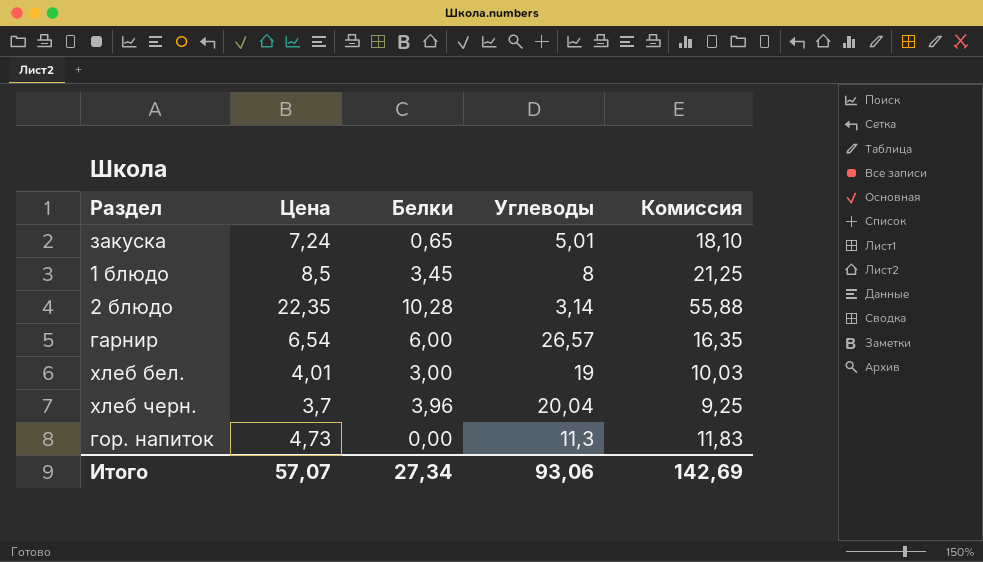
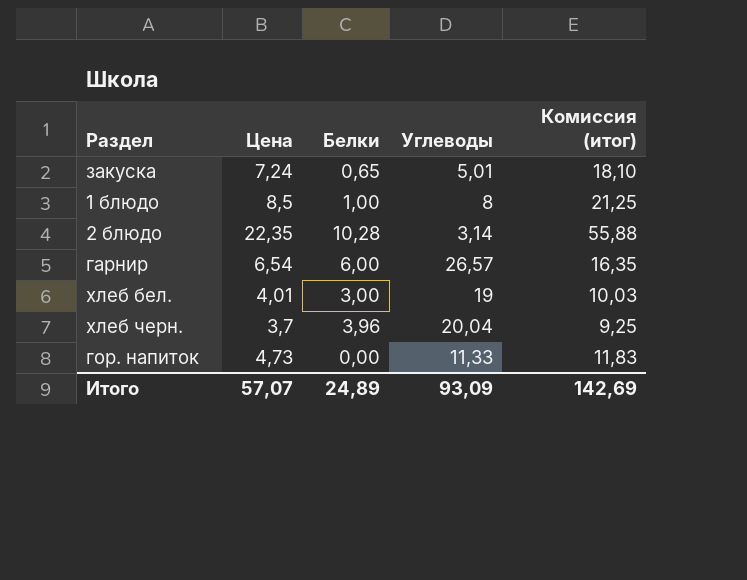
column name: Комиссия -> Комиссия (итог)
1 блюдо | Белки: 3,45 -> 1,00
гор. напиток | Углеводы: 11,3 -> 11,33
Итого | Белки: 27,34 -> 24,89
Итого | Углеводы: 93,06 -> 93,09

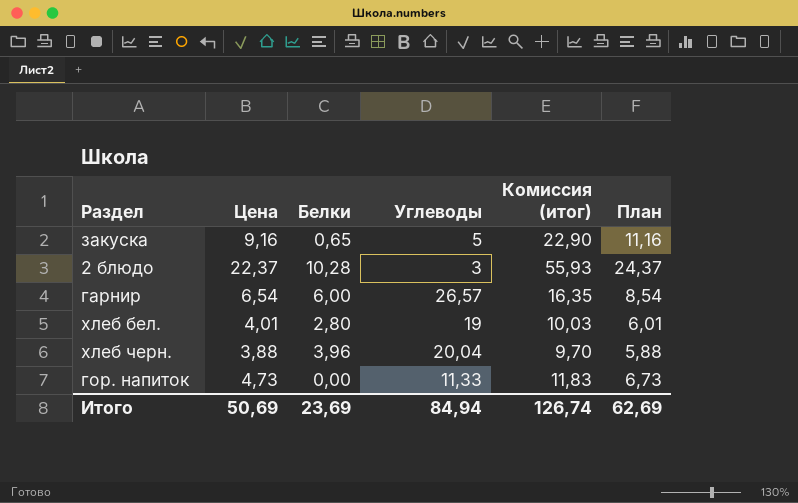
column План | formula: none -> [Цена] + 2
row 1 блюдо: 8,5 | 1,00 | 8 | 21,25 -> none
закуска | Цена: 7,24 -> 9,16
закуска | Углеводы: 5,01 -> 5
закуска | Комиссия (итог): 18,10 -> 22,90
2 блюдо | Цена: 22,35 -> 22,37
2 блюдо | Углеводы: 3,14 -> 3
2 блюдо | Комиссия (итог): 55,88 -> 55,93
хлеб бел. | Белки: 3,00 -> 2,80
хлеб черн. | Цена: 3,7 -> 3,88
хлеб черн. | Комиссия (итог): 9,25 -> 9,70
Итого | Цена: 57,07 -> 50,69
Итого | Белки: 24,89 -> 23,69
Итого | Углеводы: 93,09 -> 84,94
Итого | Комиссия (итог): 142,69 -> 126,74

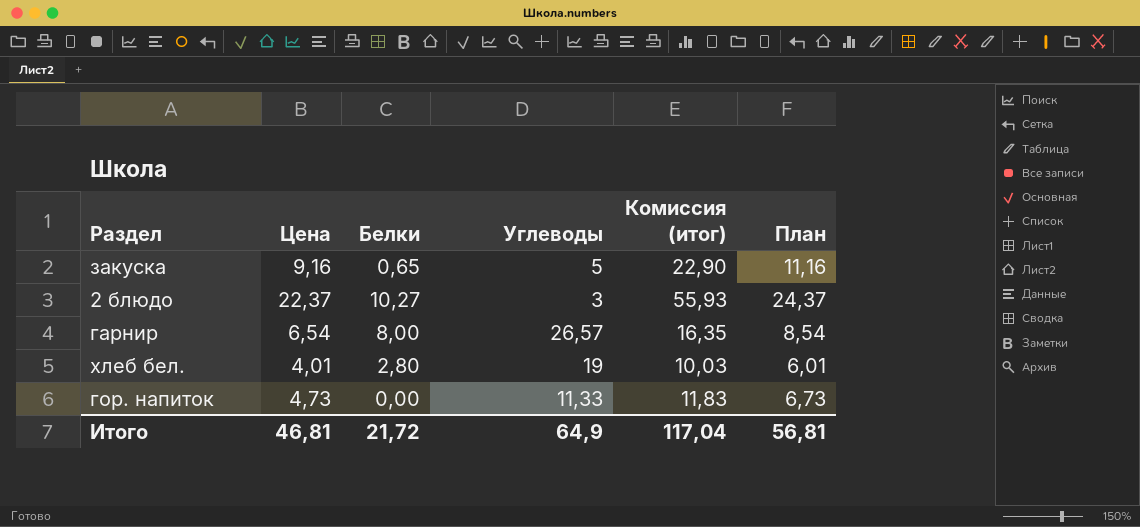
row хлеб черн.: 3,88 | 3,96 | 20,04 | 9,70 | 5,88 -> none
2 блюдо | Белки: 10,28 -> 10,27
гарнир | Белки: 6,00 -> 8,00
Итого | Цена: 50,69 -> 46,81
Итого | Белки: 23,69 -> 21,72
Итого | Углеводы: 84,94 -> 64,9
Итого | Комиссия (итог): 126,74 -> 117,04
Итого | План: 62,69 -> 56,81

